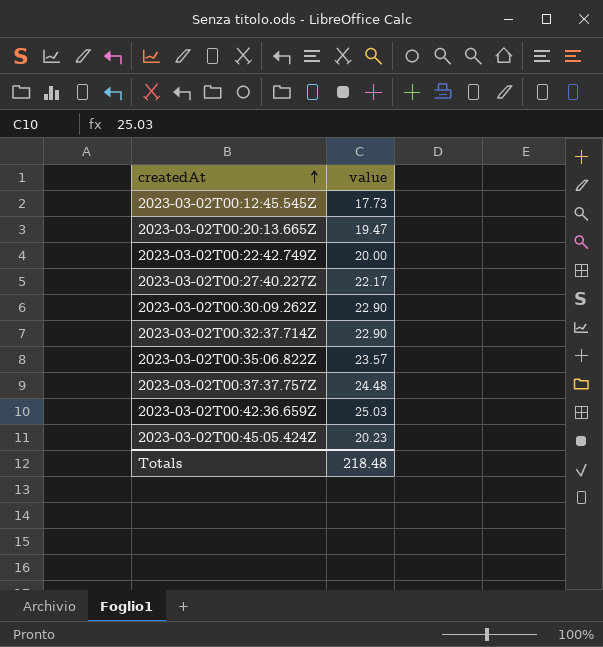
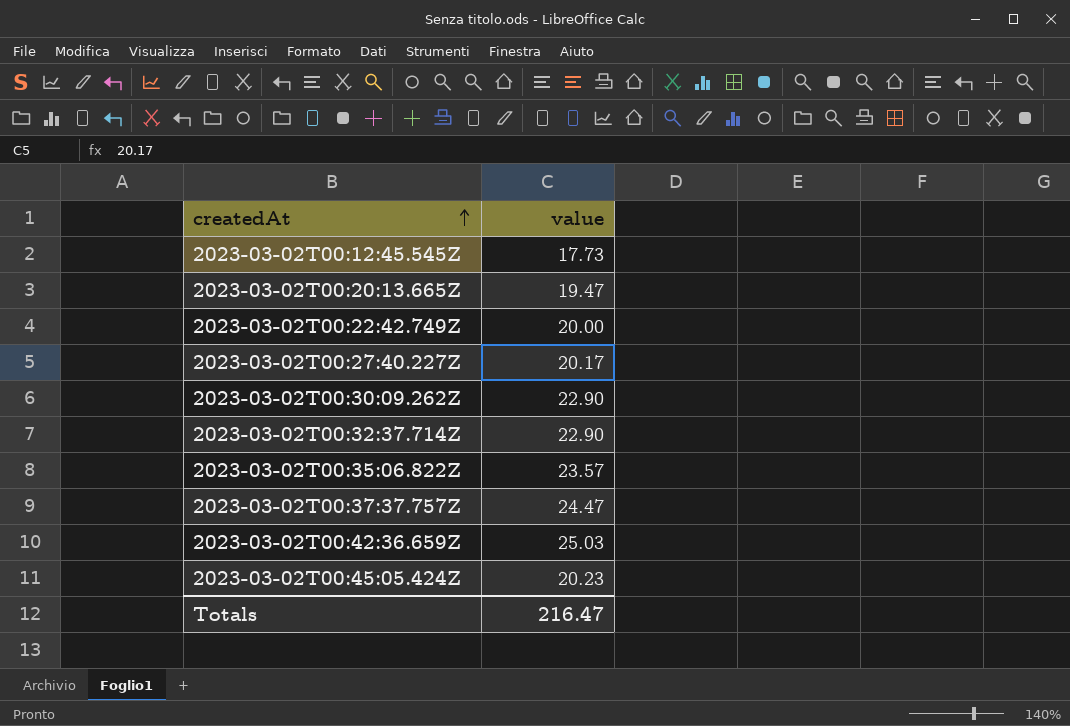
2023-03-02T00:27:40.227Z | value: 22.17 -> 20.17
2023-03-02T00:37:37.757Z | value: 24.48 -> 24.47
Totals | value: 218.48 -> 216.47

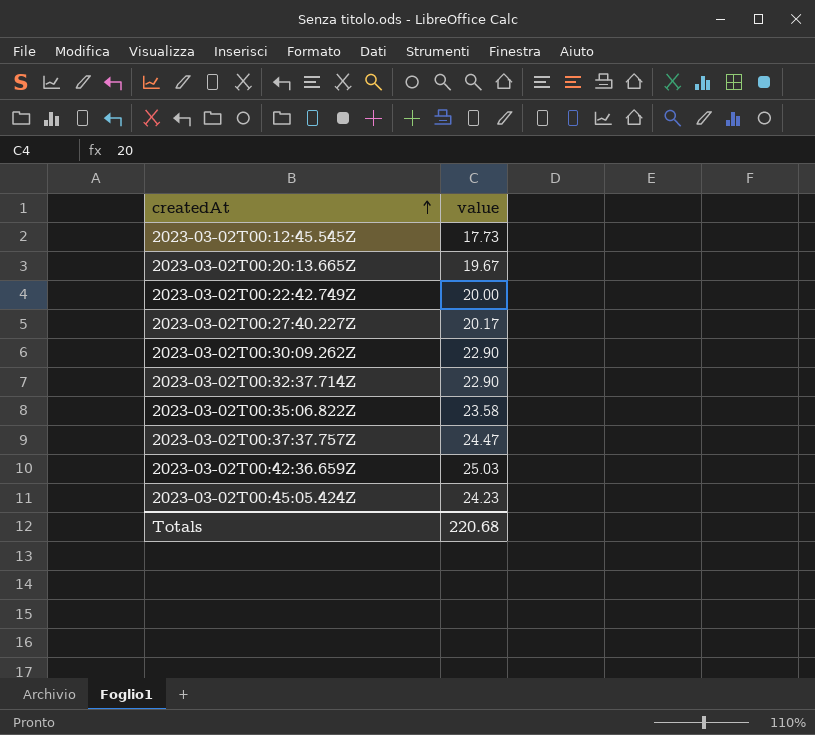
2023-03-02T00:20:13.665Z | value: 19.47 -> 19.67
2023-03-02T00:35:06.822Z | value: 23.57 -> 23.58
2023-03-02T00:45:05.424Z | value: 20.23 -> 24.23
Totals | value: 216.47 -> 220.68

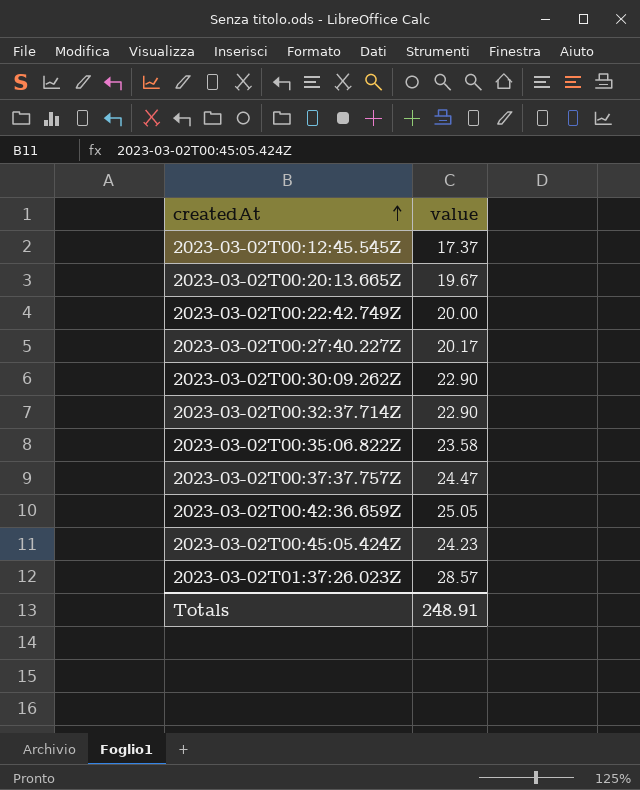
2023-03-02T00:12:45.545Z | value: 17.73 -> 17.37
2023-03-02T00:42:36.659Z | value: 25.03 -> 25.05
row 2023-03-02T01:37:26.023Z: none -> 28.57
Totals | value: 220.68 -> 248.91

